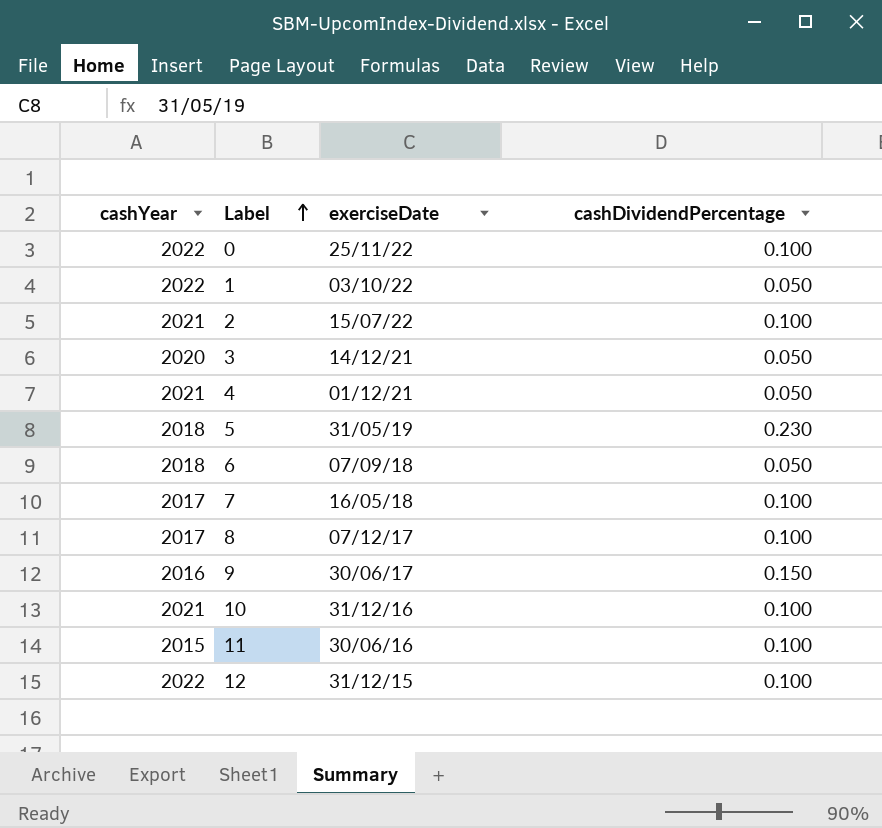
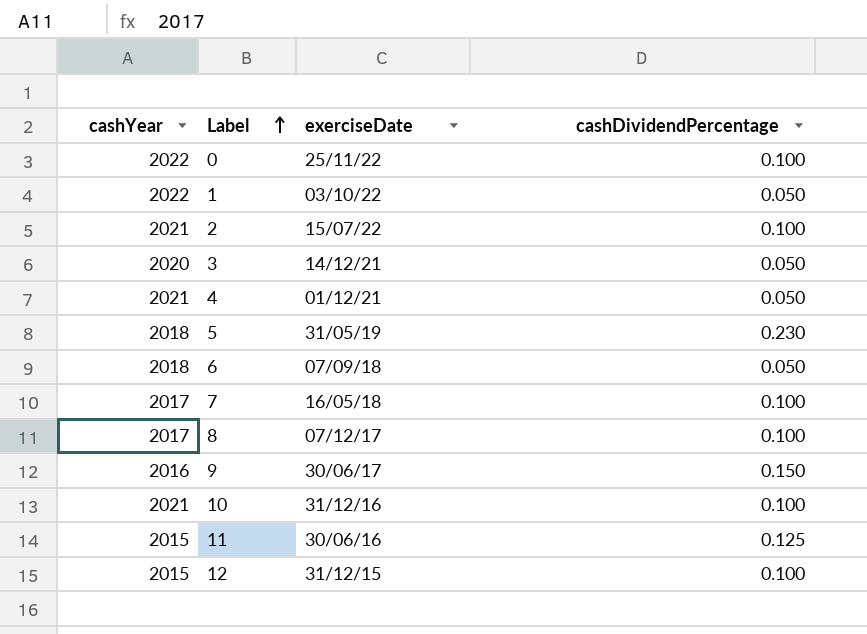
11 | cashDividendPercentage: 0.100 -> 0.125
12 | cashYear: 2022 -> 2015

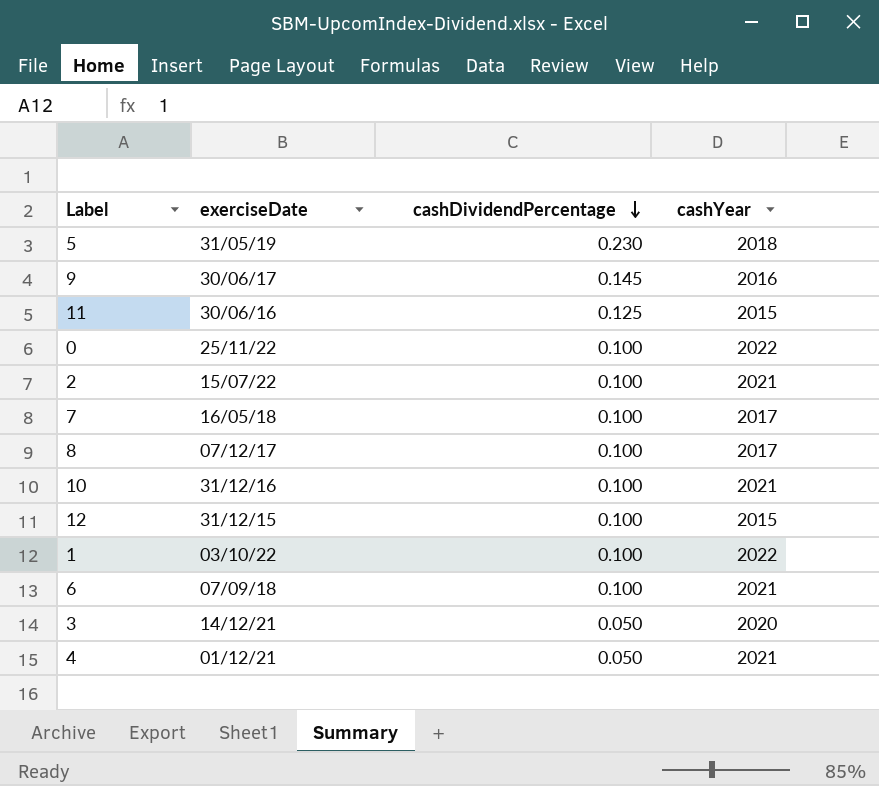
row order: Label ascending -> cashDividendPercentage descending
column cashYear | position: 1 -> 4
9 | cashDividendPercentage: 0.150 -> 0.145
1 | cashDividendPercentage: 0.050 -> 0.100
6 | cashDividendPercentage: 0.050 -> 0.100
6 | cashYear: 2018 -> 2021

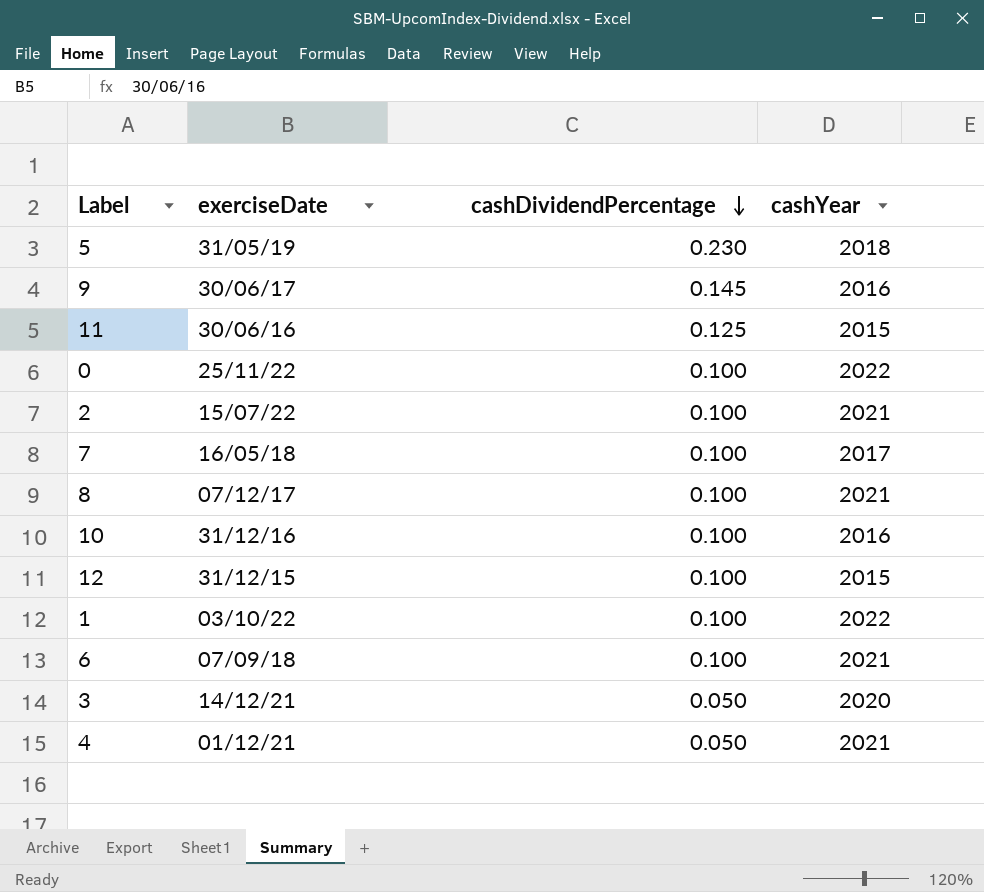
8 | cashYear: 2017 -> 2021
10 | cashYear: 2021 -> 2016

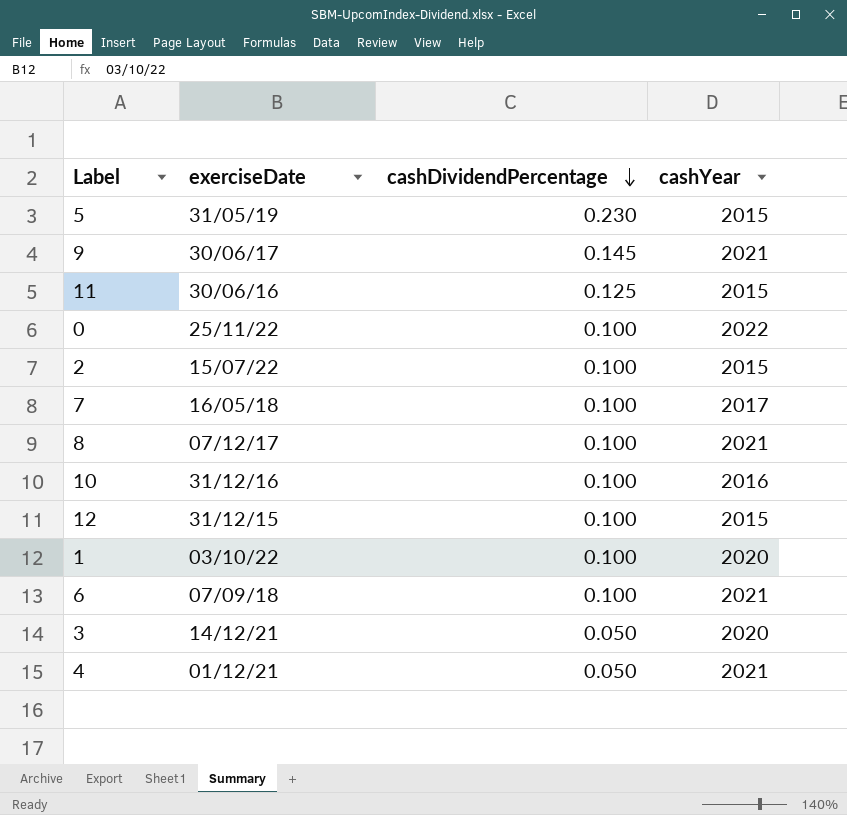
5 | cashYear: 2018 -> 2015
9 | cashYear: 2016 -> 2021
2 | cashYear: 2021 -> 2015
1 | cashYear: 2022 -> 2020

